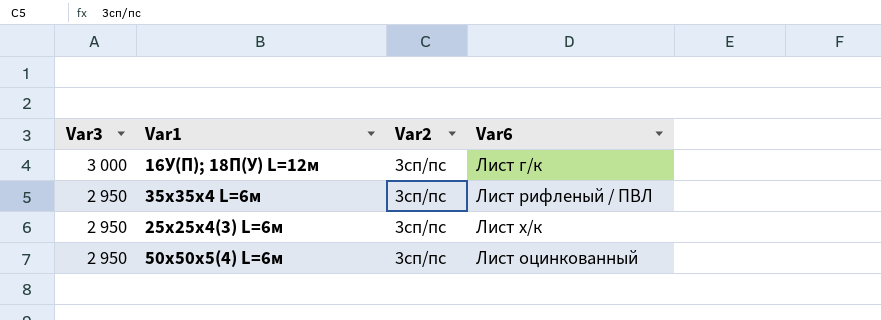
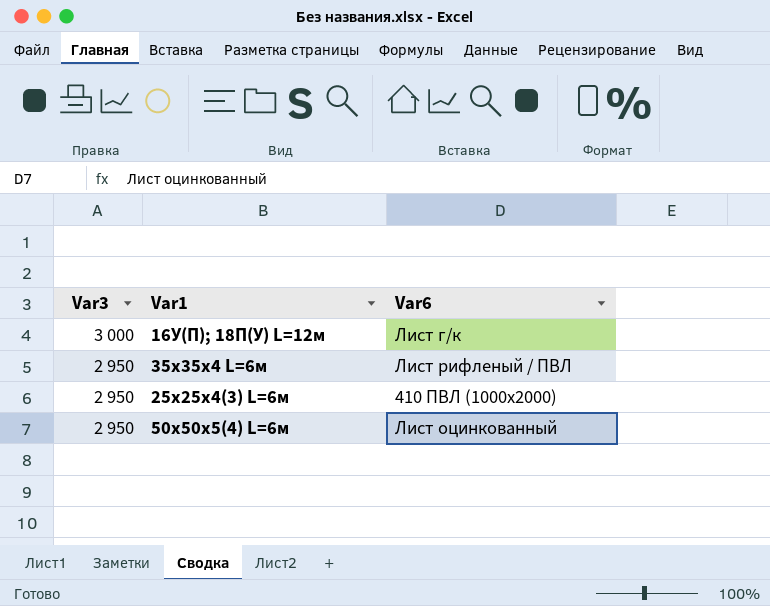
column Var2 | position: 3 -> none
25х25х4(3) L=6м | Var6: Лист х/к -> 410 ПВЛ (1000х2000)

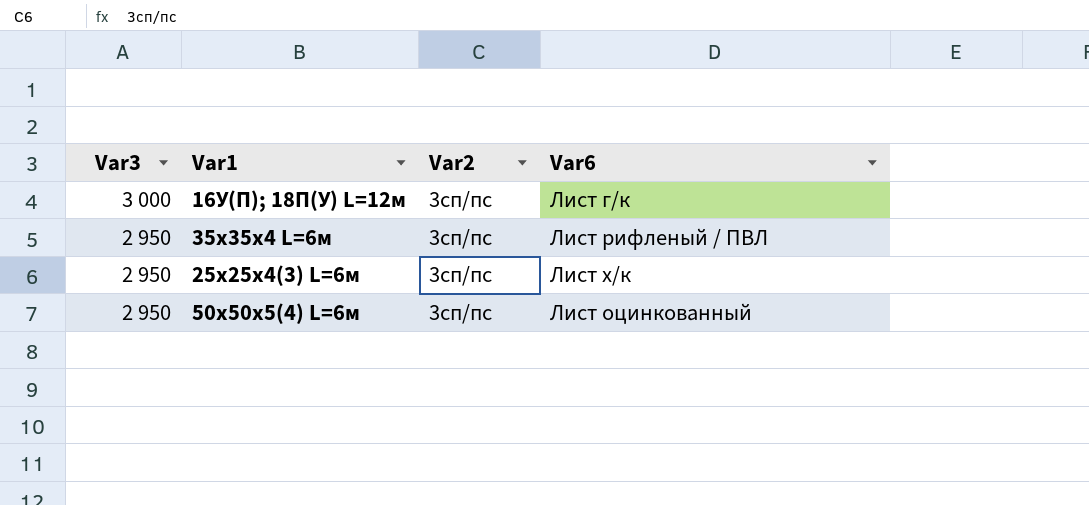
column Var2 | position: none -> 3
25х25х4(3) L=6м | Var6: 410 ПВЛ (1000х2000) -> Лист х/к

